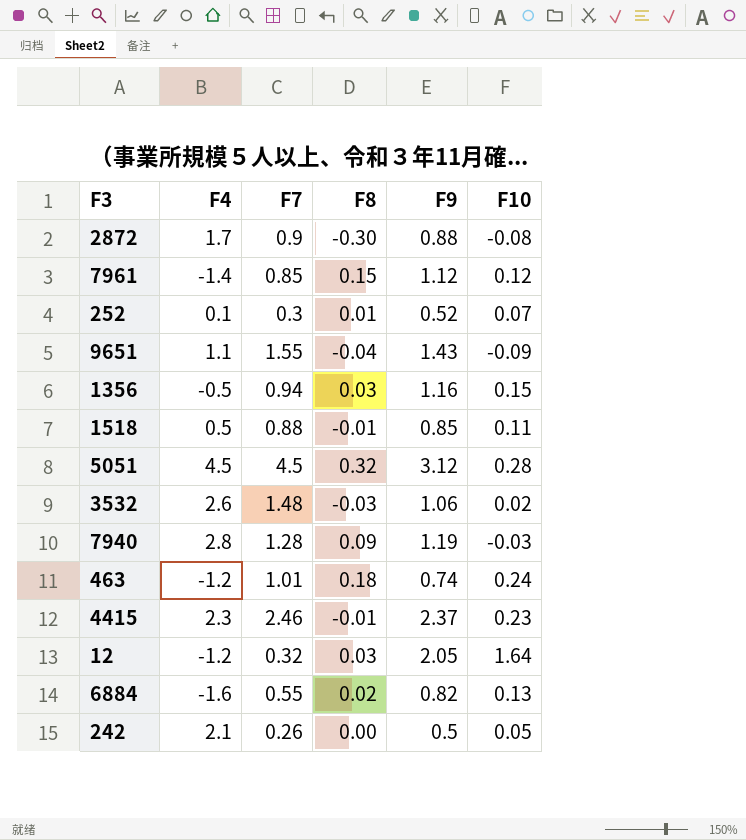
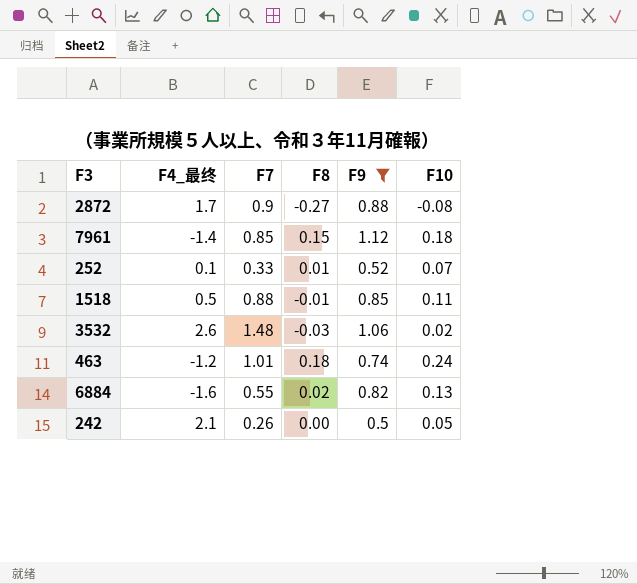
filter: none -> F9 <= 1.12
column name: F4 -> F4_最终
2872 | F8: -0.30 -> -0.27
7961 | F10: 0.12 -> 0.18
252 | F7: 0.3 -> 0.33

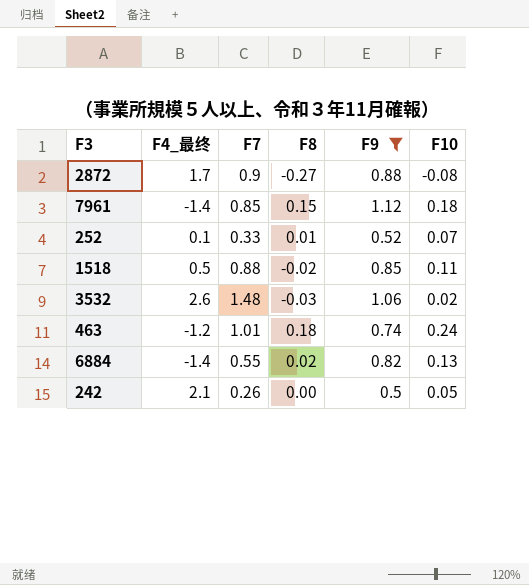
1518 | F8: -0.01 -> -0.02
6884 | F4_最终: -1.6 -> -1.4

